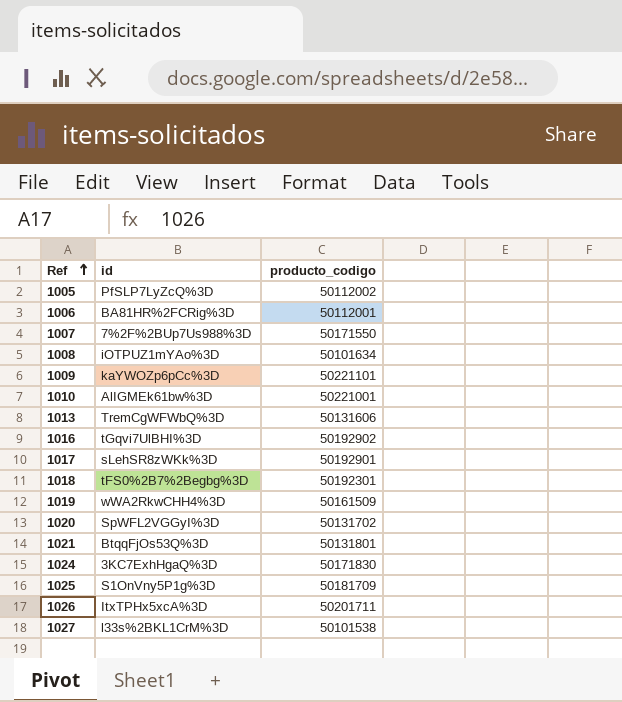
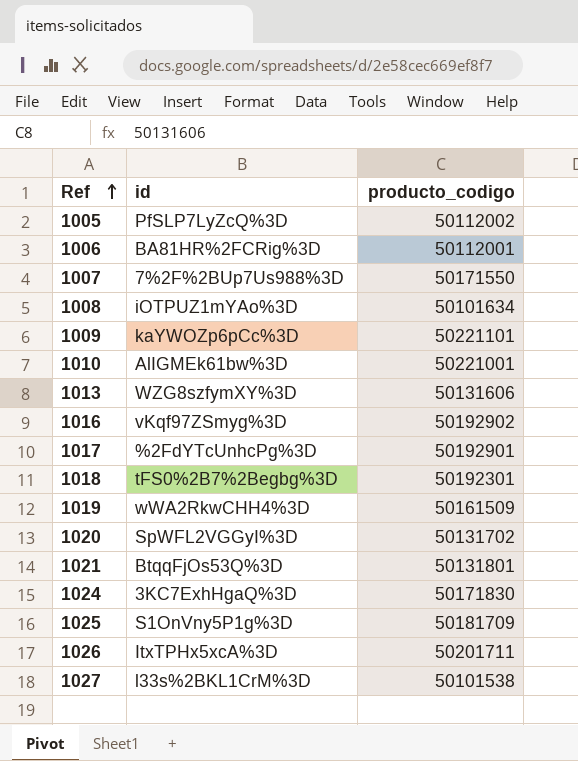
1013 | id: TremCgWFWbQ%3D -> WZG8szfymXY%3D
1016 | id: tGqvi7UlBHI%3D -> vKqf97ZSmyg%3D
1017 | id: sLehSR8zWKk%3D -> %2FdYTcUnhcPg%3D

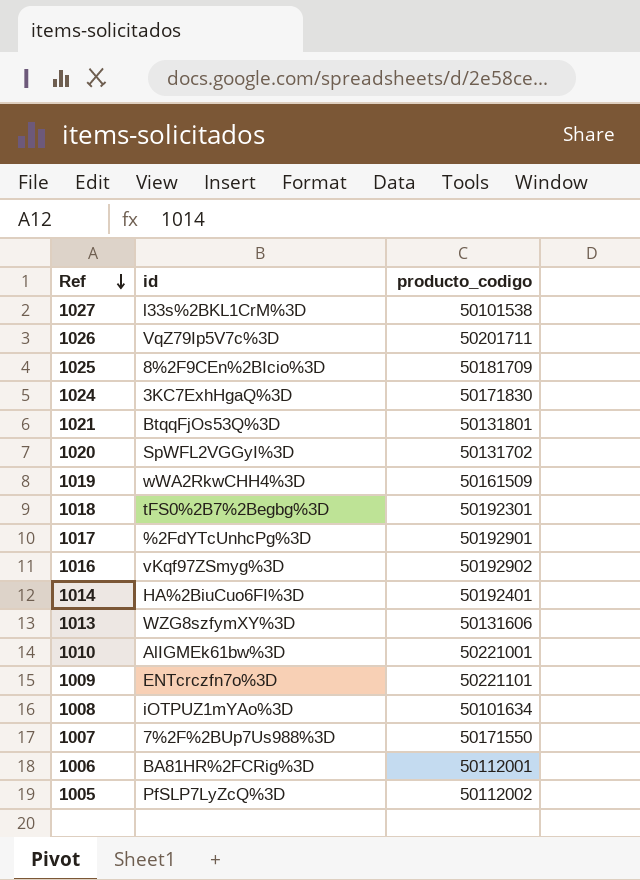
row order: Ref ascending -> Ref descending
1026 | id: ItxTPHx5xcA%3D -> VqZ79Ip5V7c%3D
1025 | id: S1OnVny5P1g%3D -> 8%2F9CEn%2BIcio%3D
row 1014: none -> HA%2BiuCuo6FI%3D | 50192401
1009 | id: kaYWOZp6pCc%3D -> ENTcrczfn7o%3D

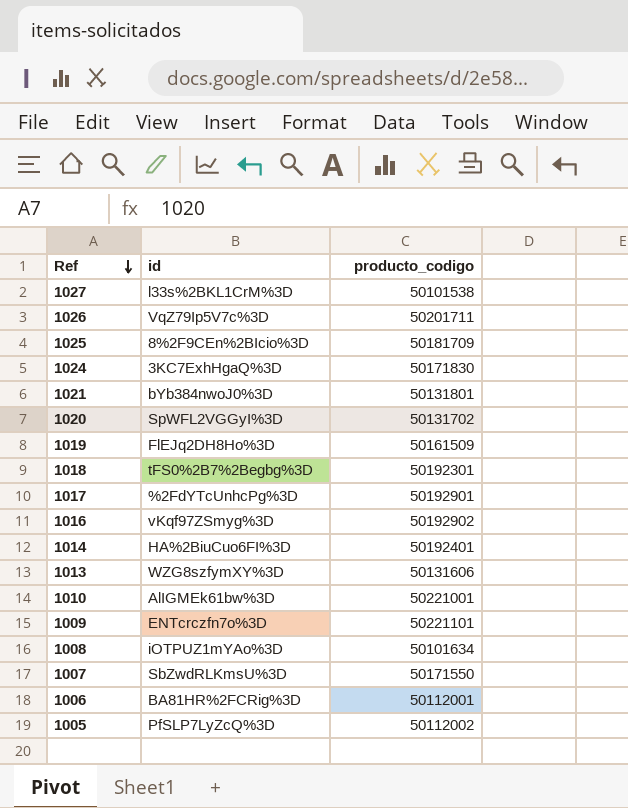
1021 | id: BtqqFjOs53Q%3D -> bYb384nwoJ0%3D
1019 | id: wWA2RkwCHH4%3D -> FlEJq2DH8Ho%3D
1007 | id: 7%2F%2BUp7Us988%3D -> SbZwdRLKmsU%3D

